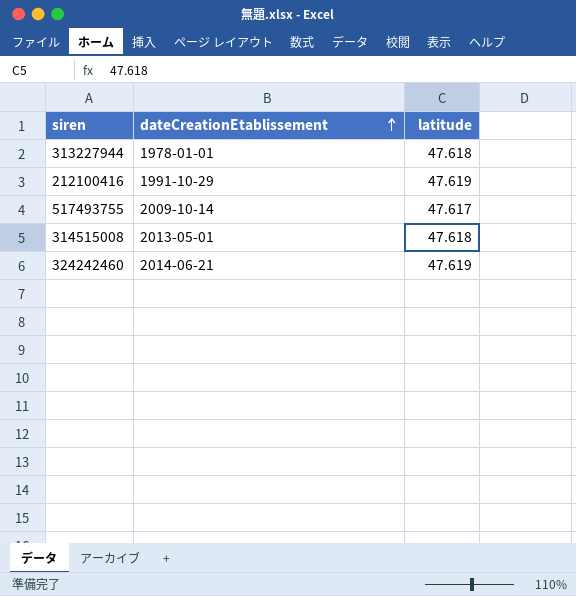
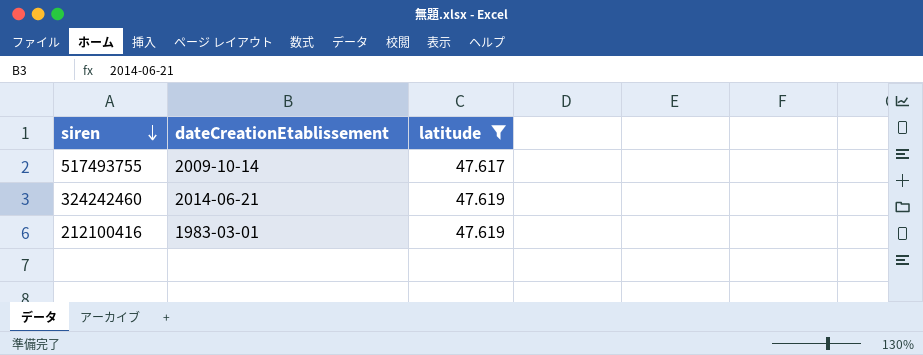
filter: none -> latitude != 47.618
row order: dateCreationEtablissement ascending -> siren descending
212100416 | dateCreationEtablissement: 1991-10-29 -> 1983-03-01

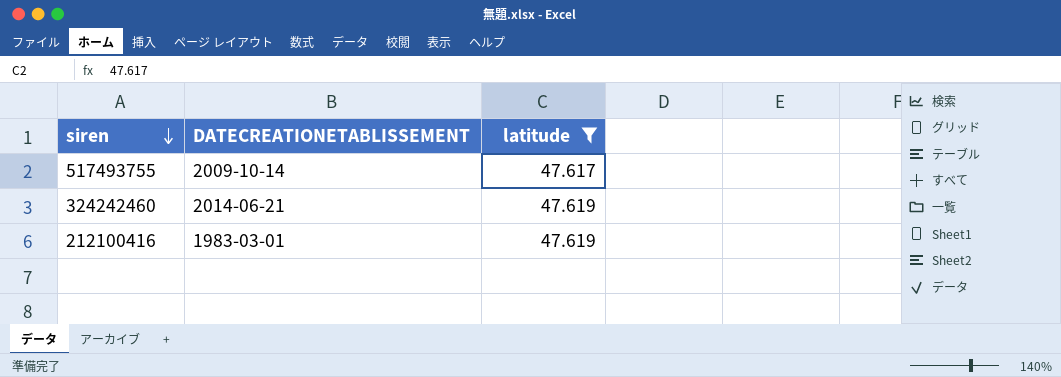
column name: dateCreationEtablissement -> DATECREATIONETABLISSEMENT

